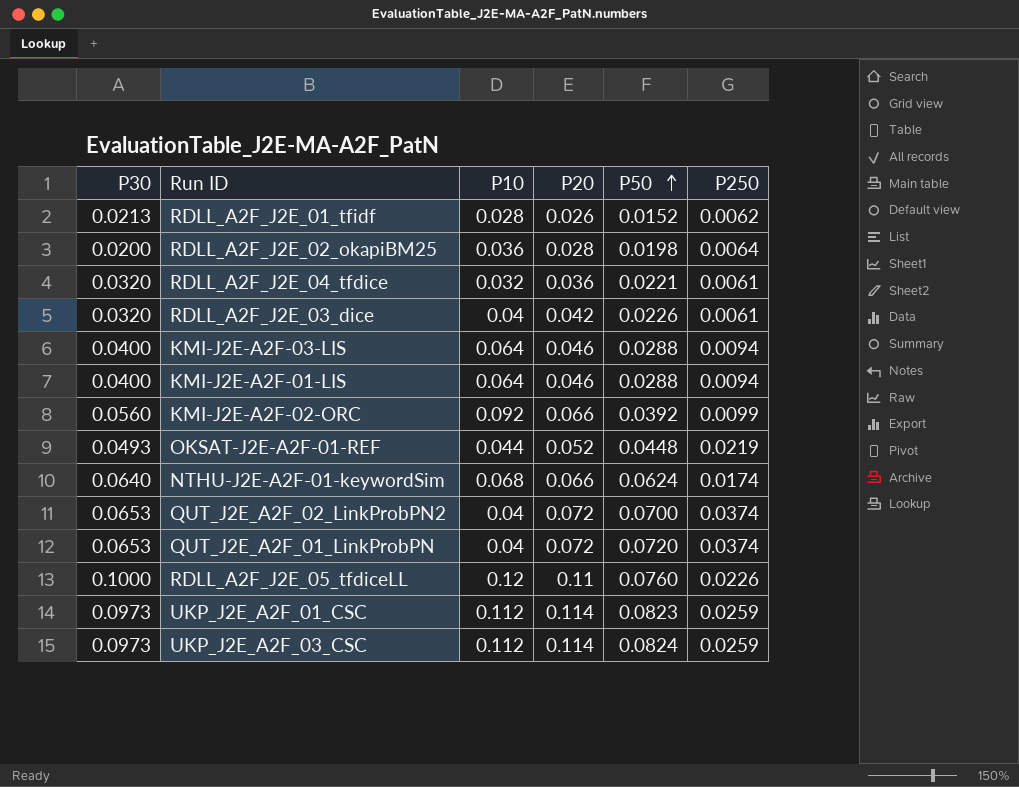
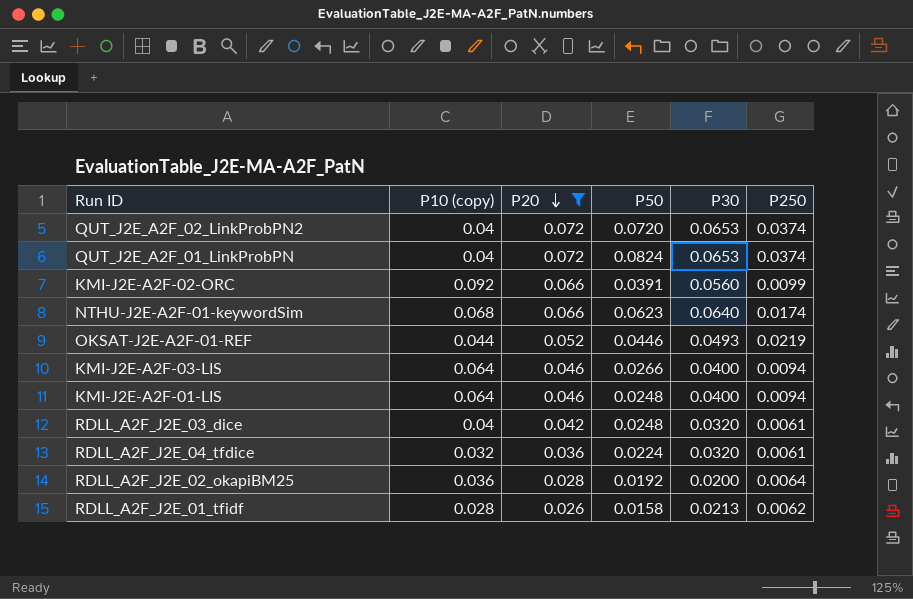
filter: none -> P20 <= 0.072
row order: P50 ascending -> P20 descending
column name: P10 -> P10 (copy)
column P30 | position: 1 -> 5
QUT_J2E_A2F_02_LinkProbPN2 | P50: 0.0700 -> 0.0720
QUT_J2E_A2F_01_LinkProbPN | P50: 0.0720 -> 0.0824
KMI-J2E-A2F-02-ORC | P50: 0.0392 -> 0.0391
NTHU-J2E-A2F-01-keywordSim | P50: 0.0624 -> 0.0623
OKSAT-J2E-A2F-01-REF | P50: 0.0448 -> 0.0446
KMI-J2E-A2F-03-LIS | P50: 0.0288 -> 0.0266
KMI-J2E-A2F-01-LIS | P50: 0.0288 -> 0.0248
RDLL_A2F_J2E_03_dice | P50: 0.0226 -> 0.0248
RDLL_A2F_J2E_04_tfdice | P50: 0.0221 -> 0.0224
RDLL_A2F_J2E_02_okapiBM25 | P50: 0.0198 -> 0.0192
RDLL_A2F_J2E_01_tfidf | P50: 0.0152 -> 0.0158

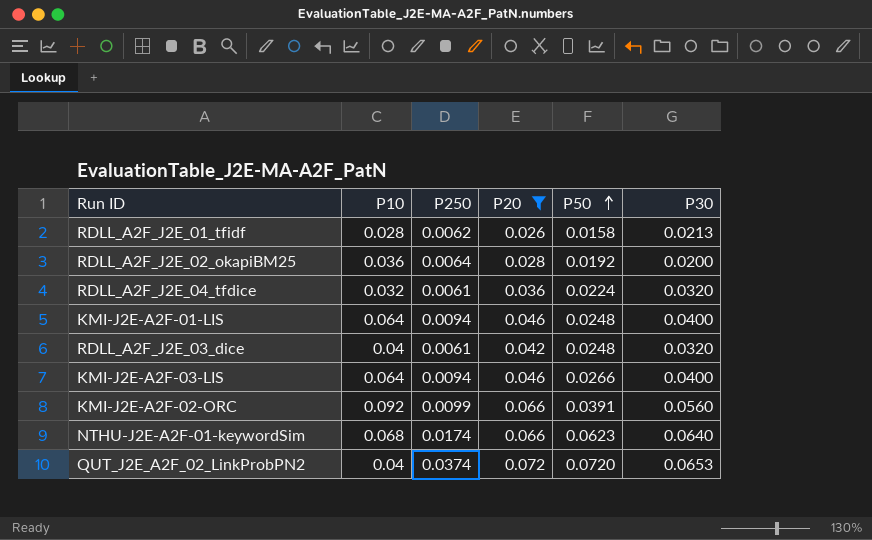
row order: P20 descending -> P50 ascending
column name: P10 (copy) -> P10
column P250 | position: 6 -> 3
row QUT_J2E_A2F_01_LinkProbPN: 0.04 | 0.072 | 0.0824 | 0.0653 | 0.0374 -> none
row OKSAT-J2E-A2F-01-REF: 0.044 | 0.052 | 0.0446 | 0.0493 | 0.0219 -> none

